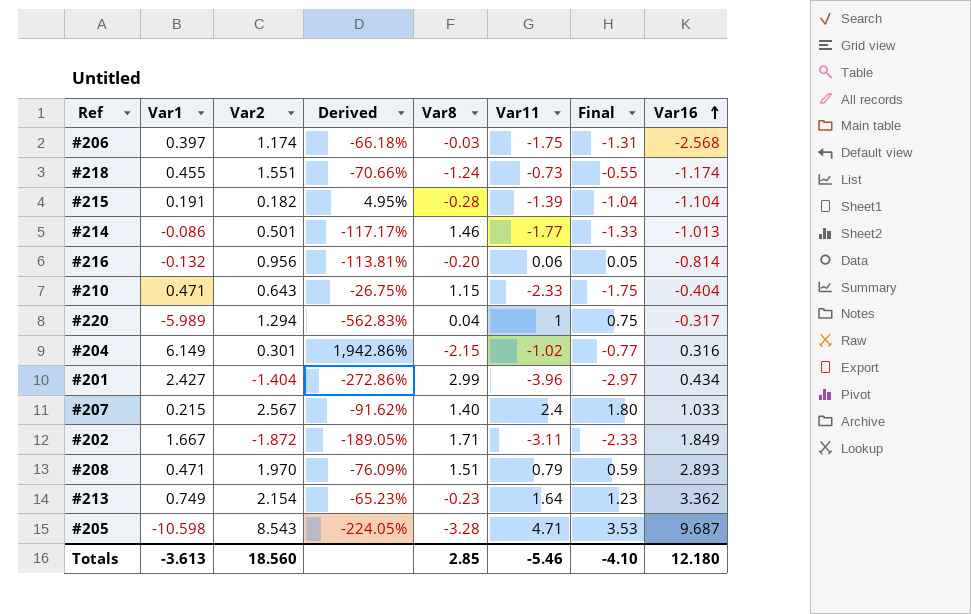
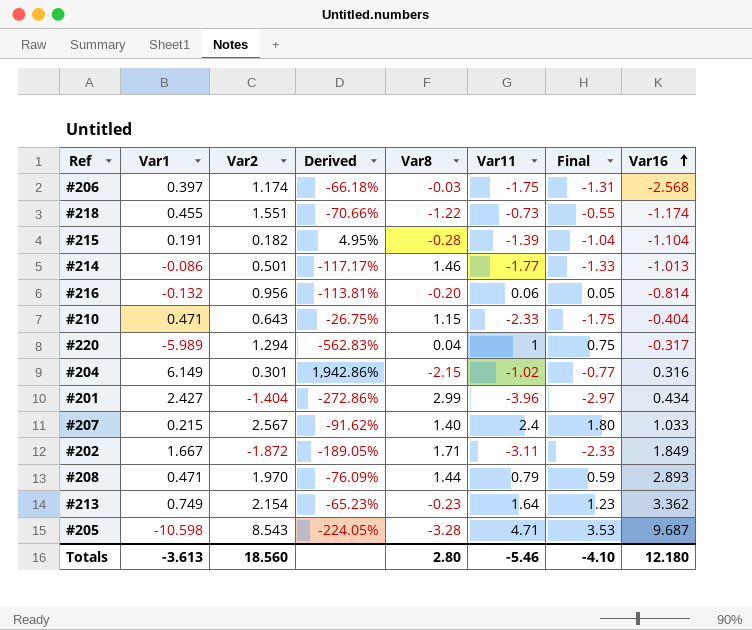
#218 | Var8: -1.24 -> -1.22
#208 | Var8: 1.51 -> 1.44
Totals | Var8: 2.85 -> 2.80

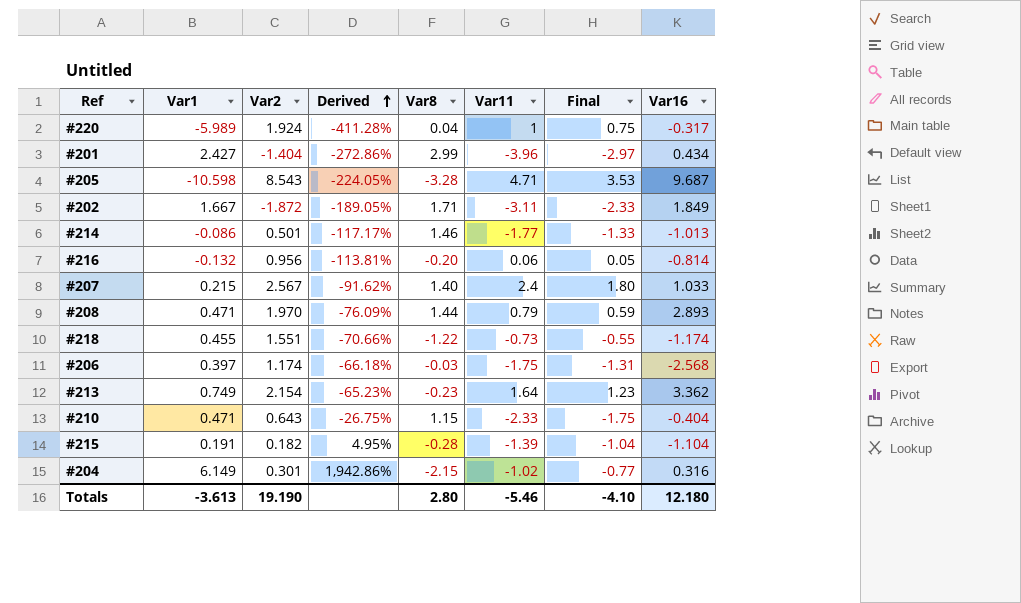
row order: Var16 ascending -> Derived ascending
#220 | Var2: 1.294 -> 1.924
#220 | Derived: -562.83% -> -411.28%
Totals | Var2: 18.560 -> 19.190

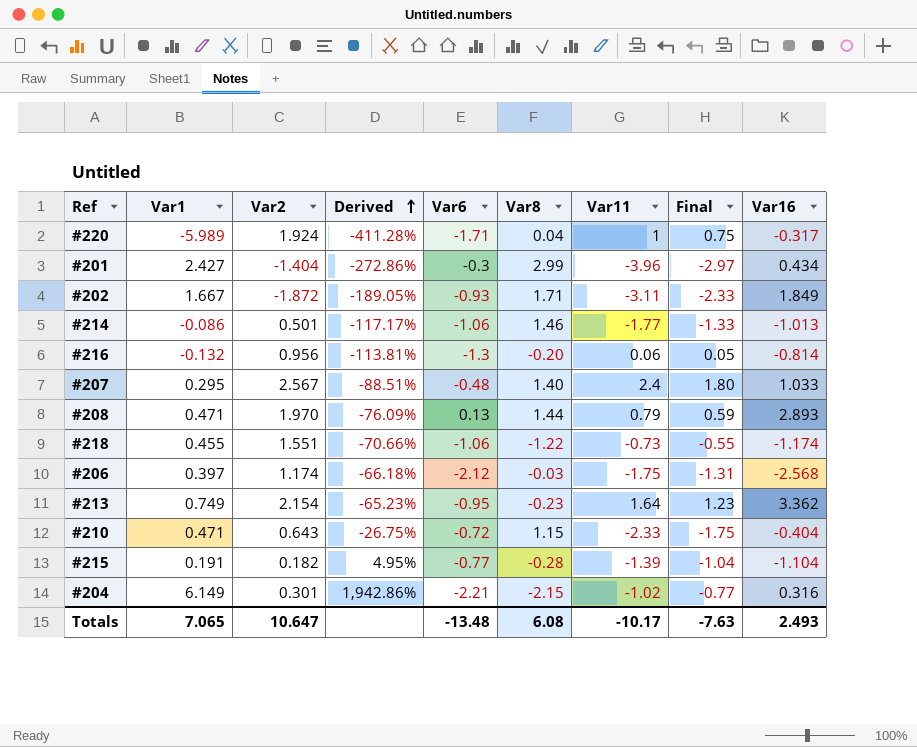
column Var6 | position: none -> 5
row #205: -10.598 | 8.543 | -224.05% | -3.28 | 4.71 | 3.53 | 9.687 -> none
#207 | Var1: 0.215 -> 0.295
#207 | Derived: -91.62% -> -88.51%
Totals | Var1: -3.613 -> 7.065
Totals | Var2: 19.190 -> 10.647
Totals | Var8: 2.80 -> 6.08
Totals | Var11: -5.46 -> -10.17
Totals | Final: -4.10 -> -7.63
Totals | Var16: 12.180 -> 2.493

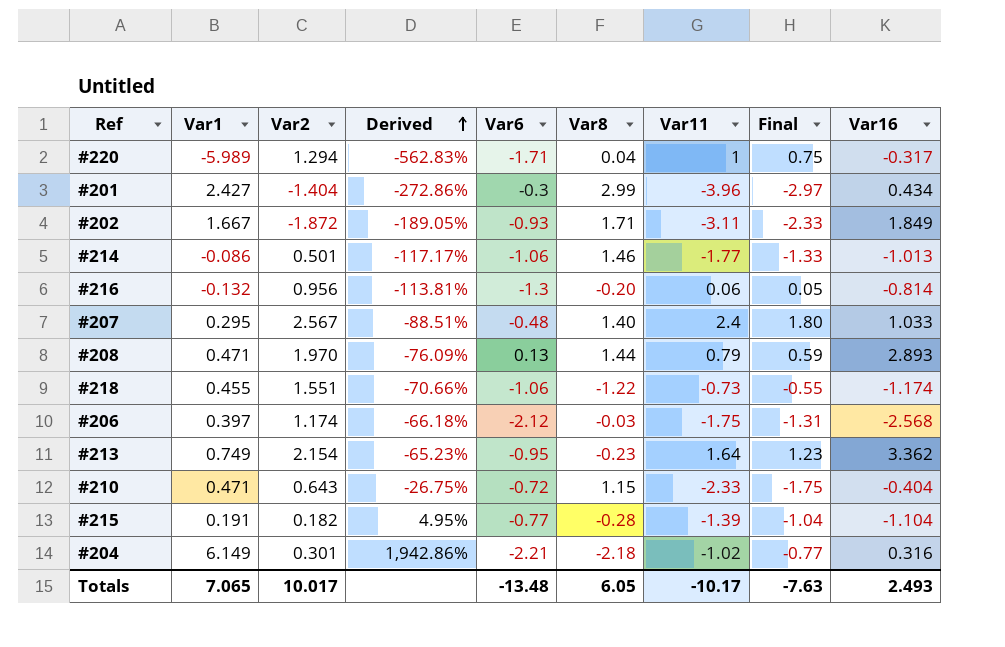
#220 | Var2: 1.924 -> 1.294
#220 | Derived: -411.28% -> -562.83%
#204 | Var8: -2.15 -> -2.18
Totals | Var2: 10.647 -> 10.017
Totals | Var8: 6.08 -> 6.05

